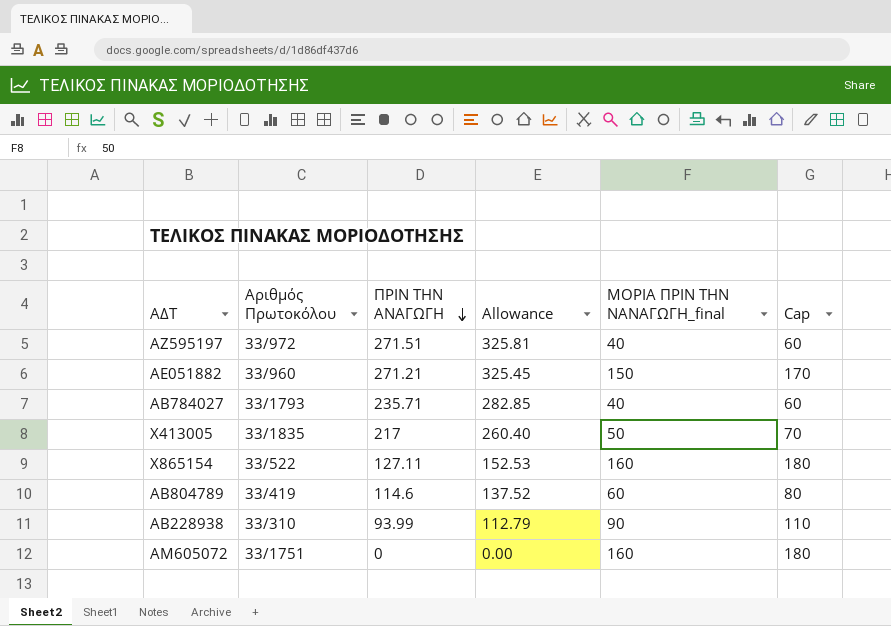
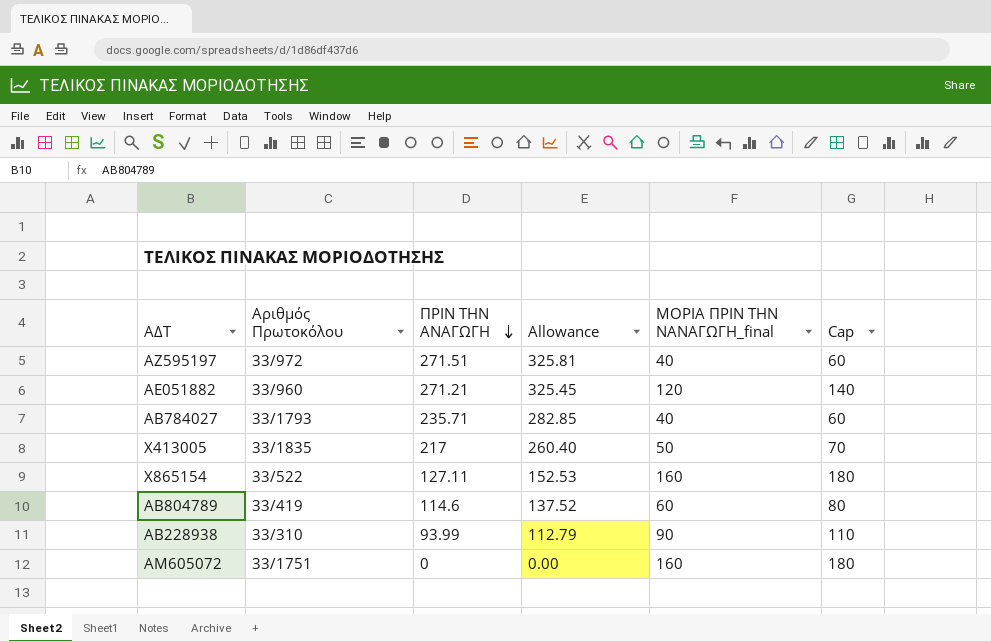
ΑΕ051882 | ΜΟΡΙΑ ΠΡΙΝ ΤΗΝ ΝΑΝΑΓΩΓΗ_final: 150 -> 120
ΑΕ051882 | Cap: 170 -> 140

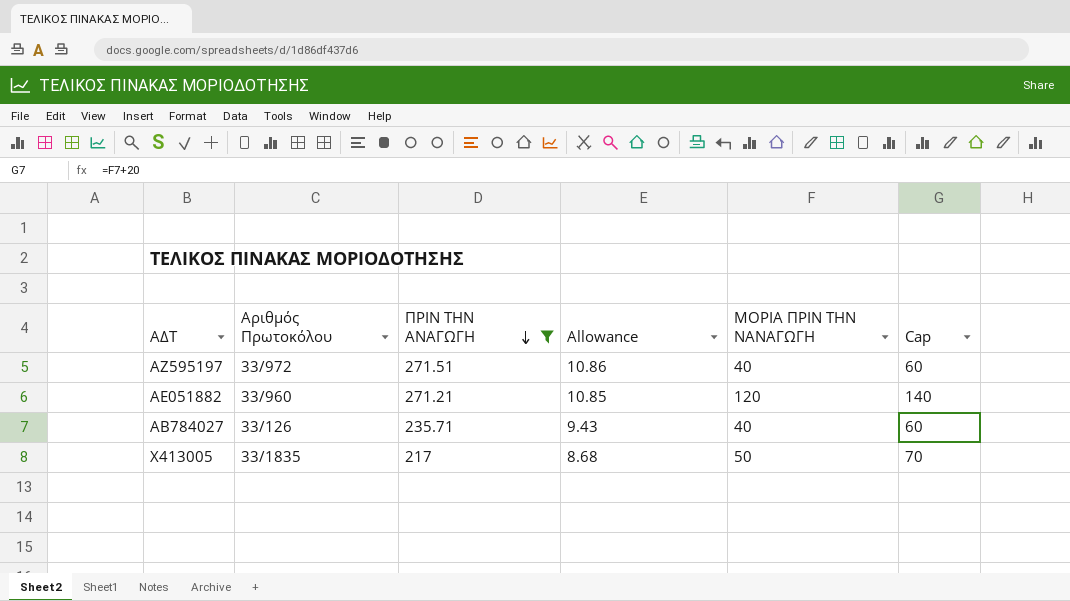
filter: none -> ΠΡΙΝ ΤΗΝ ΑΝΑΓΩΓΗ >= 217
column Allowance | formula: [ΠΡΙΝ ΤΗΝ ΑΝΑΓΩΓΗ] * 1.2 -> [ΠΡΙΝ ΤΗΝ ΑΝΑΓΩΓΗ] * 0.04
column name: ΜΟΡΙΑ ΠΡΙΝ ΤΗΝ ΝΑΝΑΓΩΓΗ_final -> ΜΟΡΙΑ ΠΡΙΝ ΤΗΝ ΝΑΝΑΓΩΓΗ
ΑΒ784027 | Αριθμός Πρωτοκόλου: 33/1793 -> 33/126

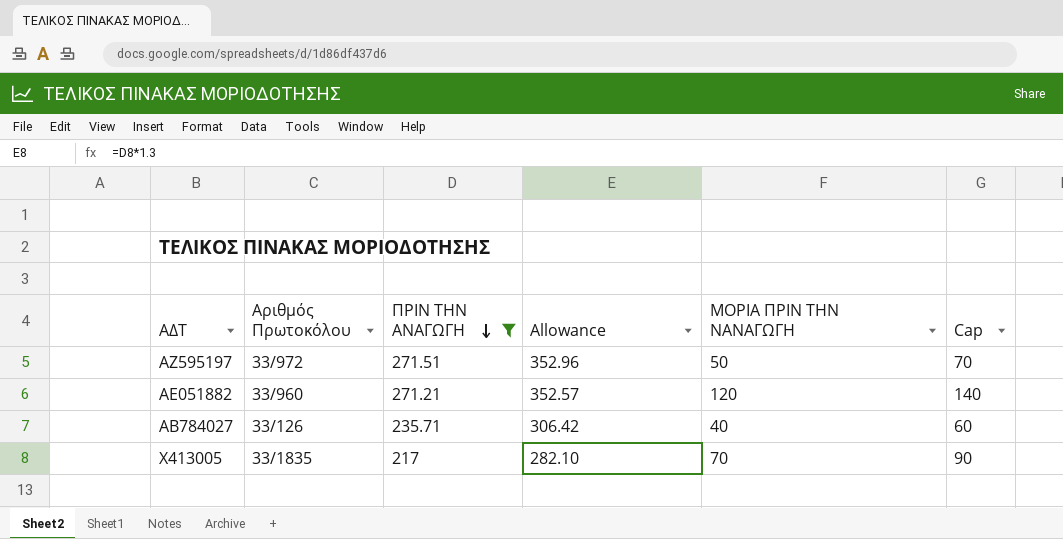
column Allowance | formula: [ΠΡΙΝ ΤΗΝ ΑΝΑΓΩΓΗ] * 0.04 -> [ΠΡΙΝ ΤΗΝ ΑΝΑΓΩΓΗ] * 1.3
ΑΖ595197 | ΜΟΡΙΑ ΠΡΙΝ ΤΗΝ ΝΑΝΑΓΩΓΗ: 40 -> 50
ΑΖ595197 | Cap: 60 -> 70
Χ413005 | ΜΟΡΙΑ ΠΡΙΝ ΤΗΝ ΝΑΝΑΓΩΓΗ: 50 -> 70
Χ413005 | Cap: 70 -> 90

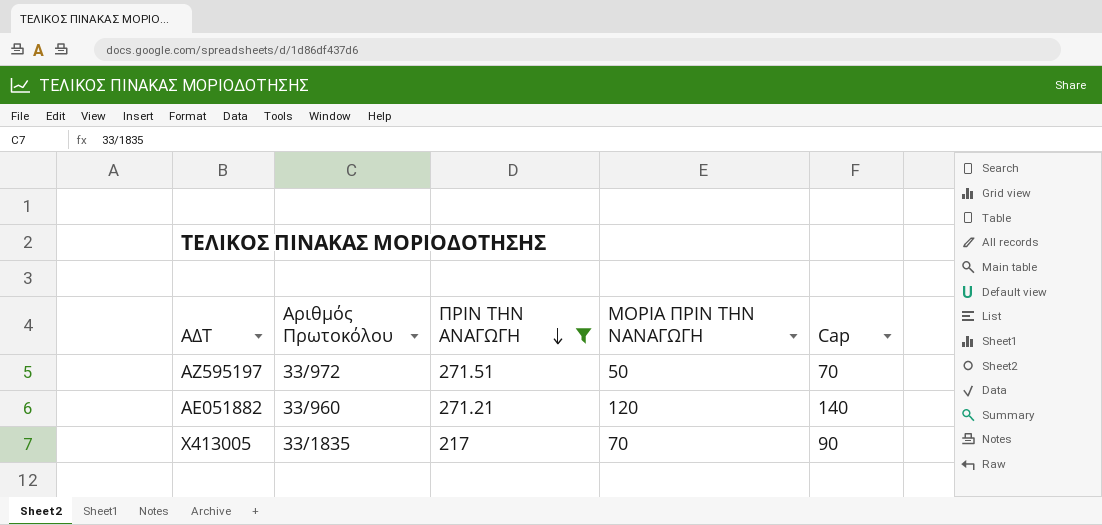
column Allowance | formula: [ΠΡΙΝ ΤΗΝ ΑΝΑΓΩΓΗ] * 1.3 -> none
row ΑΒ784027: 33/126 | 235.71 | 306.42 | 40 | 60 -> none

